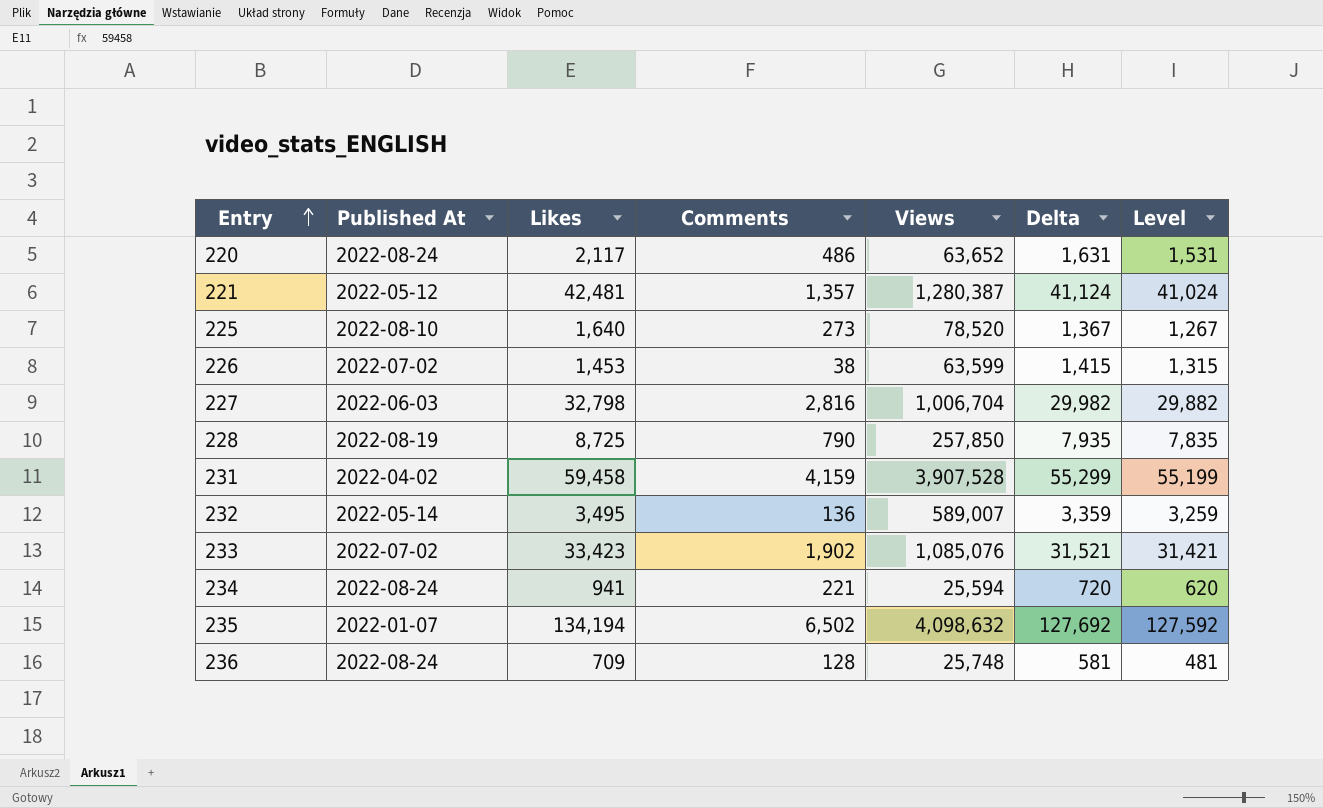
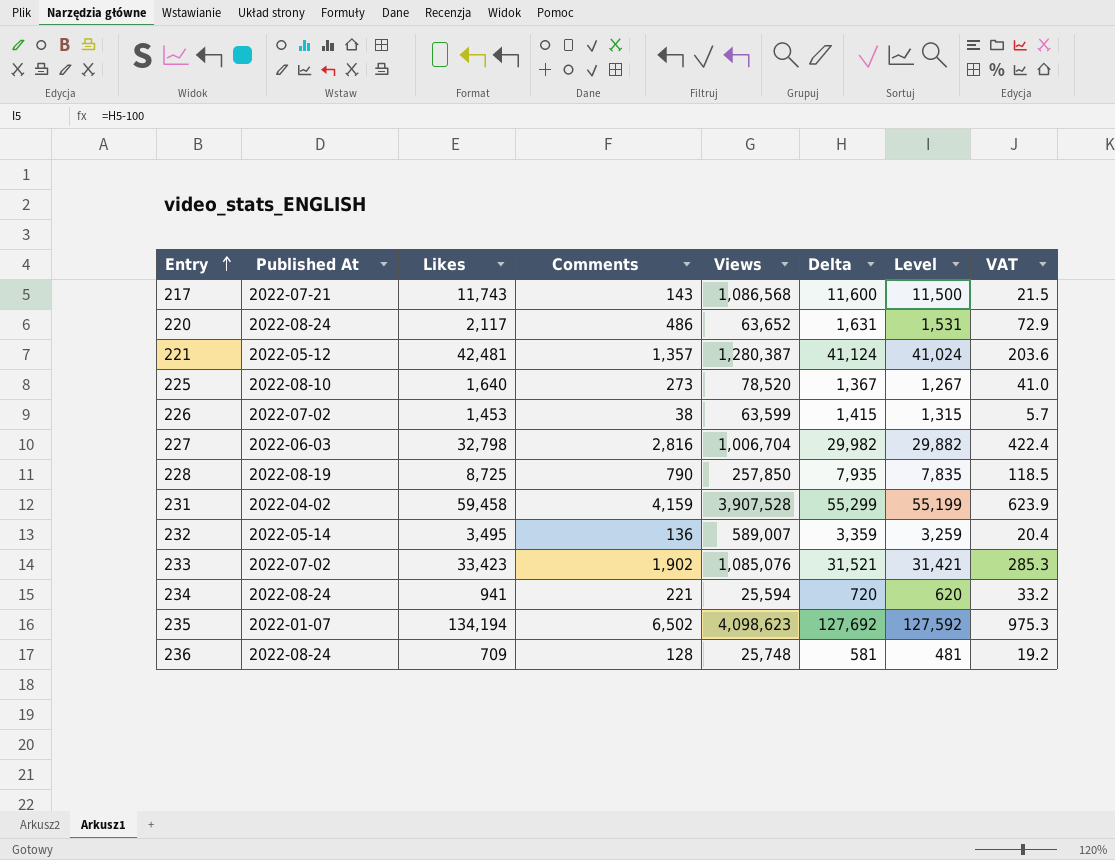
column VAT | formula: none -> [Comments] * 0.15
row 217: none -> 2022-07-21 | 11,743 | 143 | 1,086,568 | 11,600 | 11,500 | 21.5
235 | Views: 4,098,632 -> 4,098,623

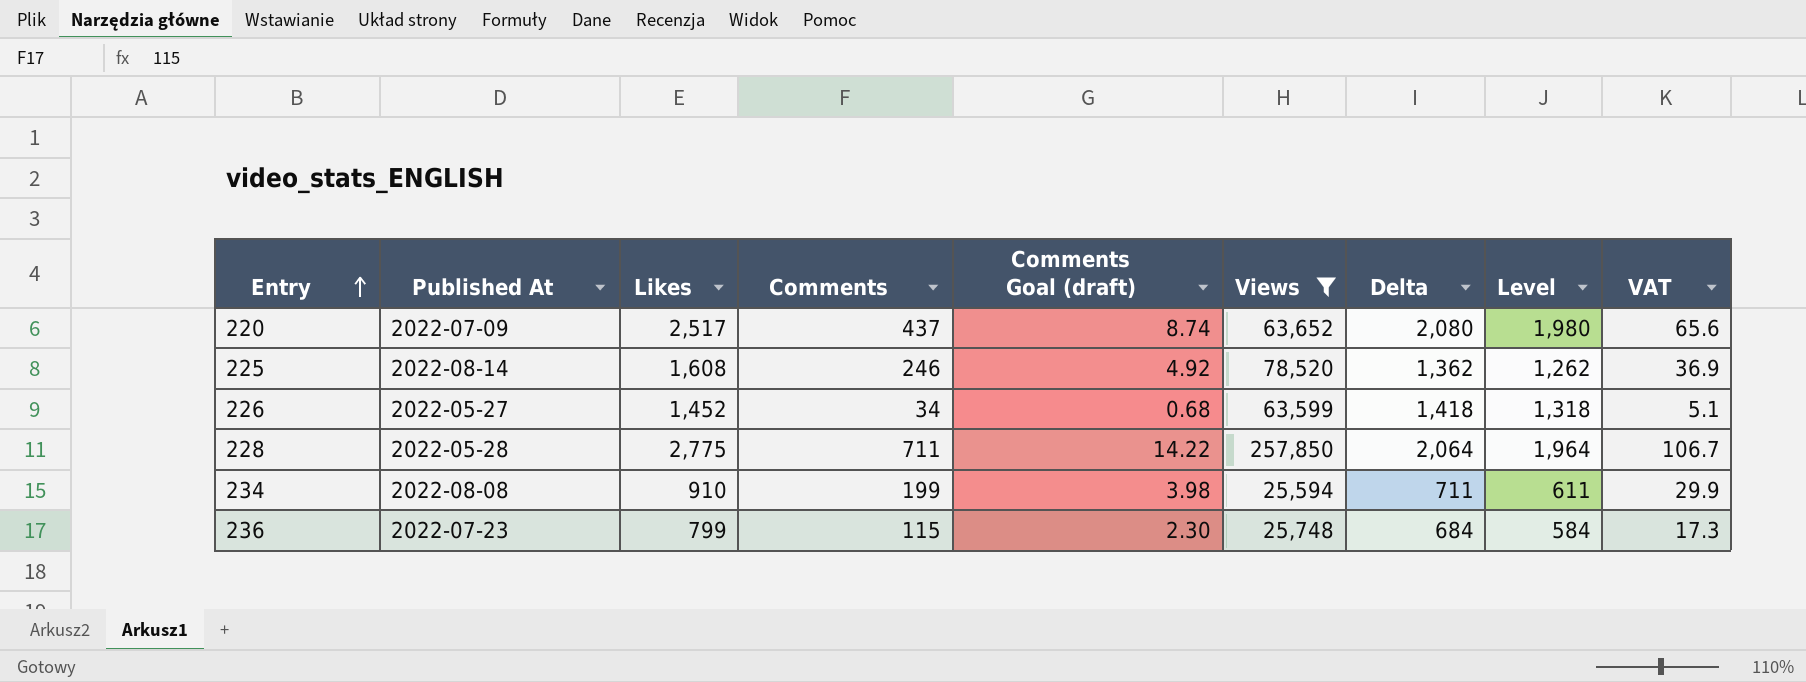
filter: none -> Views <= 257,850
column Comments Goal (draft) | formula: none -> [Comments] * 0.02
220 | Published At: 2022-08-24 -> 2022-07-09
220 | Likes: 2,117 -> 2,517
220 | Comments: 486 -> 437
220 | Delta: 1,631 -> 2,080
220 | Level: 1,531 -> 1,980
220 | VAT: 72.9 -> 65.6
225 | Published At: 2022-08-10 -> 2022-08-14
225 | Likes: 1,640 -> 1,608
225 | Comments: 273 -> 246
225 | Delta: 1,367 -> 1,362
225 | Level: 1,267 -> 1,262
225 | VAT: 41.0 -> 36.9
226 | Published At: 2022-07-02 -> 2022-05-27
226 | Likes: 1,453 -> 1,452
226 | Comments: 38 -> 34
226 | Delta: 1,415 -> 1,418
226 | Level: 1,315 -> 1,318
226 | VAT: 5.7 -> 5.1
228 | Published At: 2022-08-19 -> 2022-05-28
228 | Likes: 8,725 -> 2,775
228 | Comments: 790 -> 711
228 | Delta: 7,935 -> 2,064
228 | Level: 7,835 -> 1,964
228 | VAT: 118.5 -> 106.7
234 | Published At: 2022-08-24 -> 2022-08-08
234 | Likes: 941 -> 910
234 | Comments: 221 -> 199
234 | Delta: 720 -> 711
234 | Level: 620 -> 611
234 | VAT: 33.2 -> 29.9
236 | Published At: 2022-08-24 -> 2022-07-23
236 | Likes: 709 -> 799
236 | Comments: 128 -> 115
236 | Delta: 581 -> 684
236 | Level: 481 -> 584
236 | VAT: 19.2 -> 17.3

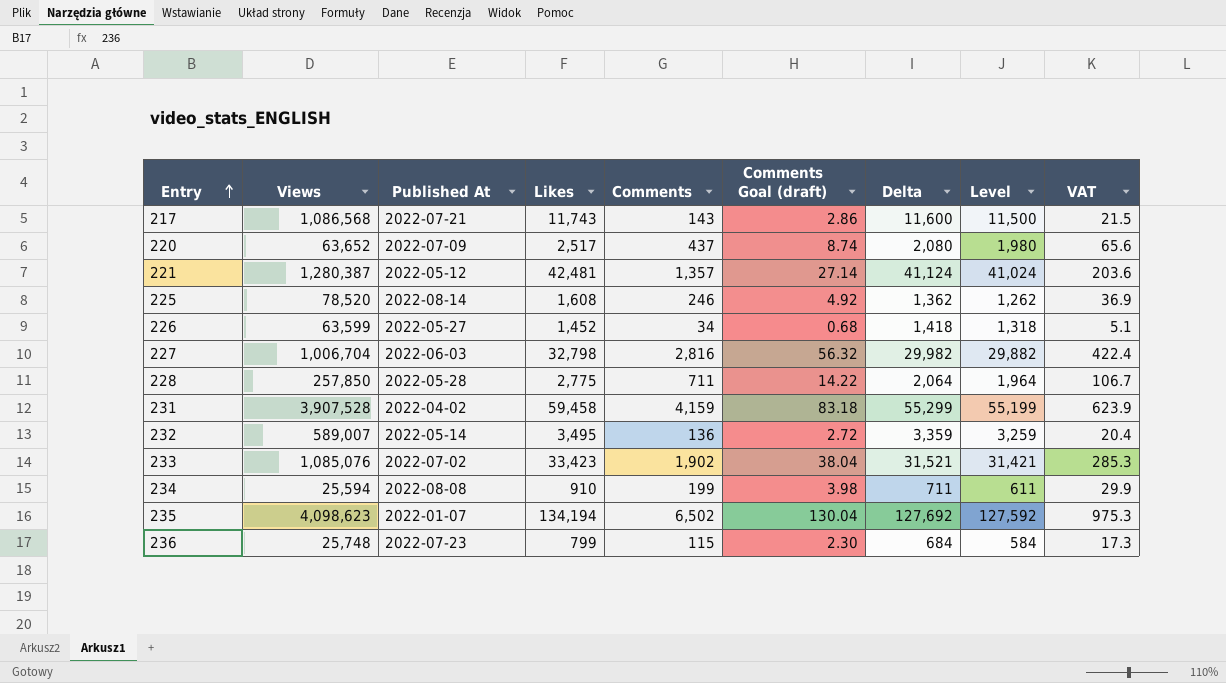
filter: Views <= 257,850 -> none
column Views | position: 6 -> 2

